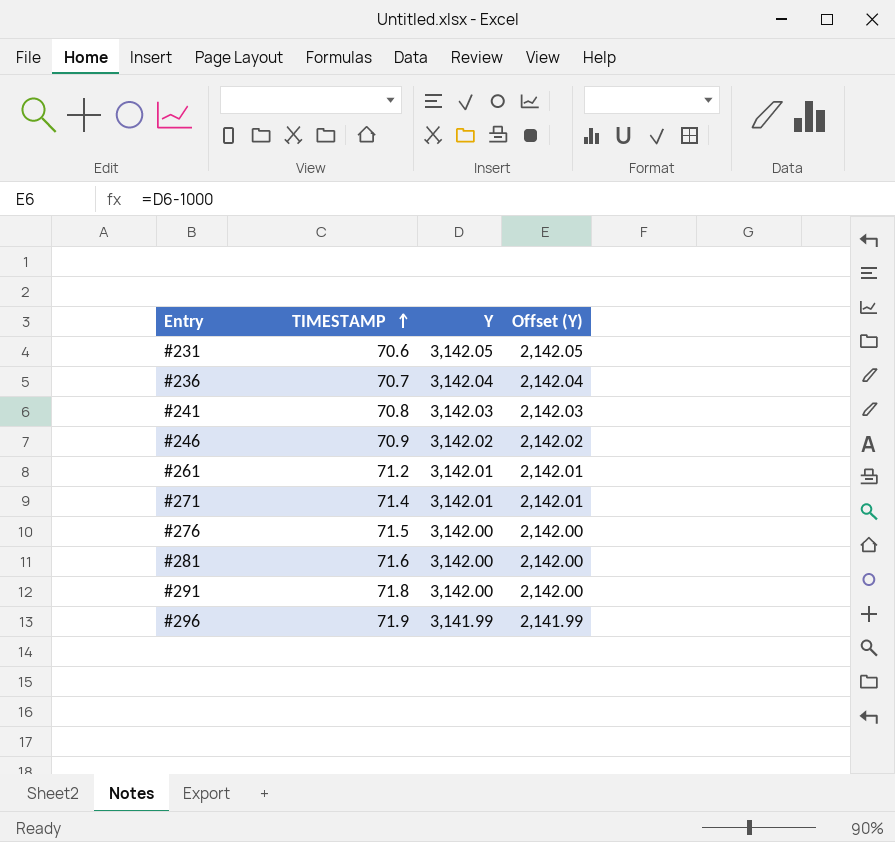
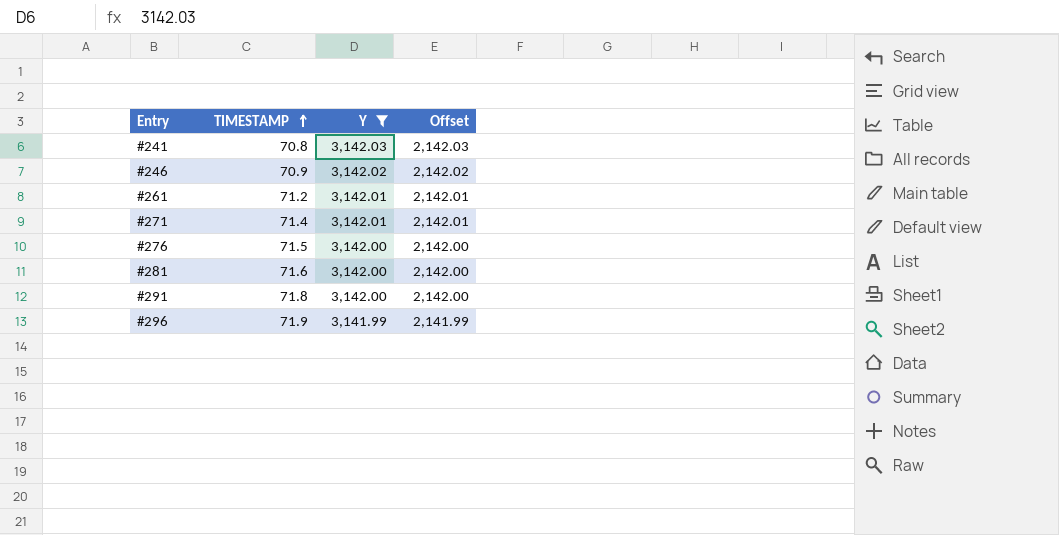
filter: none -> Y <= 3,142.03
column name: Offset (Y) -> Offset

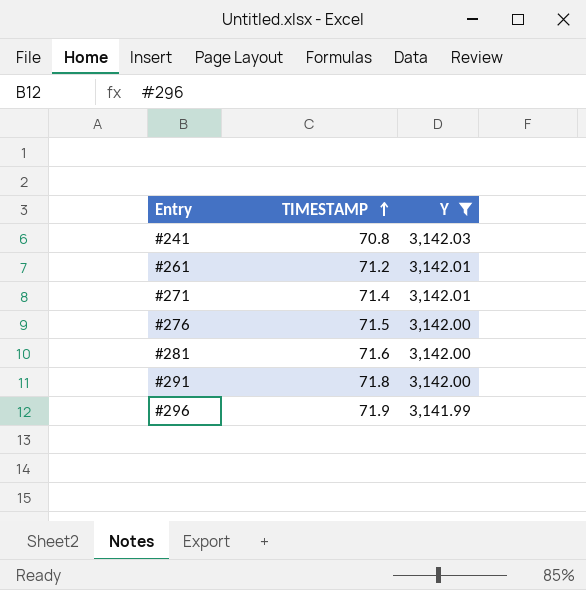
column Offset | formula: [Y] - 1000 -> none
row #246: 70.9 | 3,142.02 | 2,142.02 -> none

